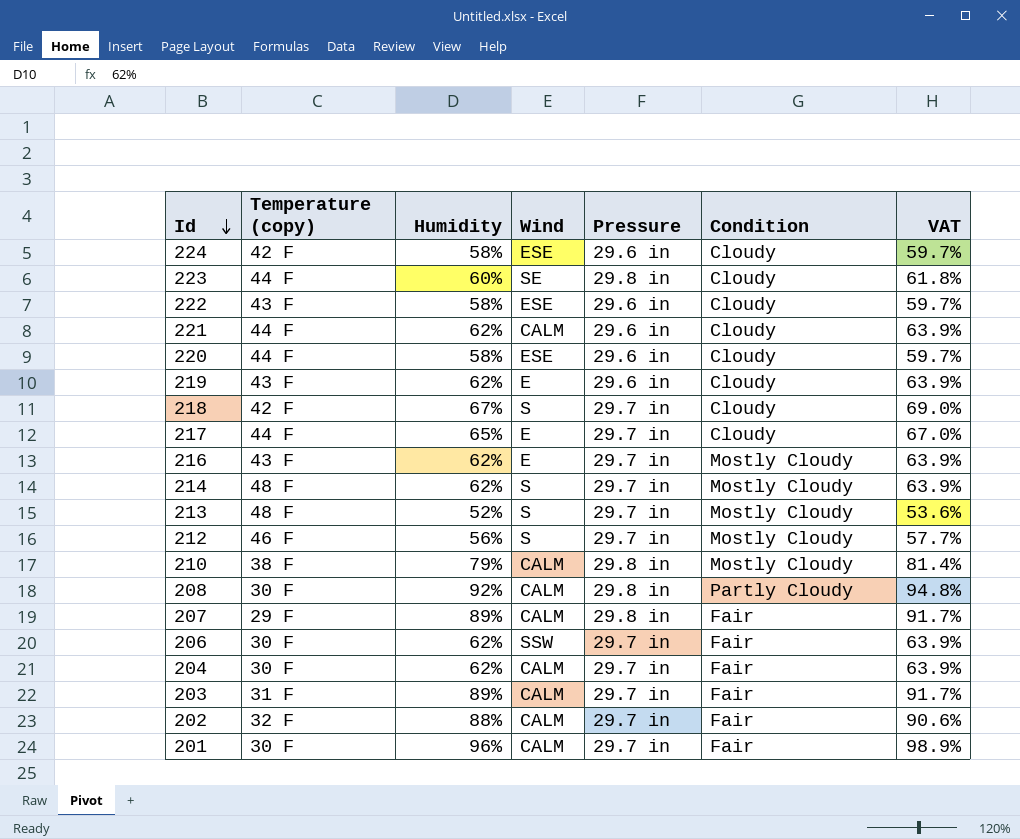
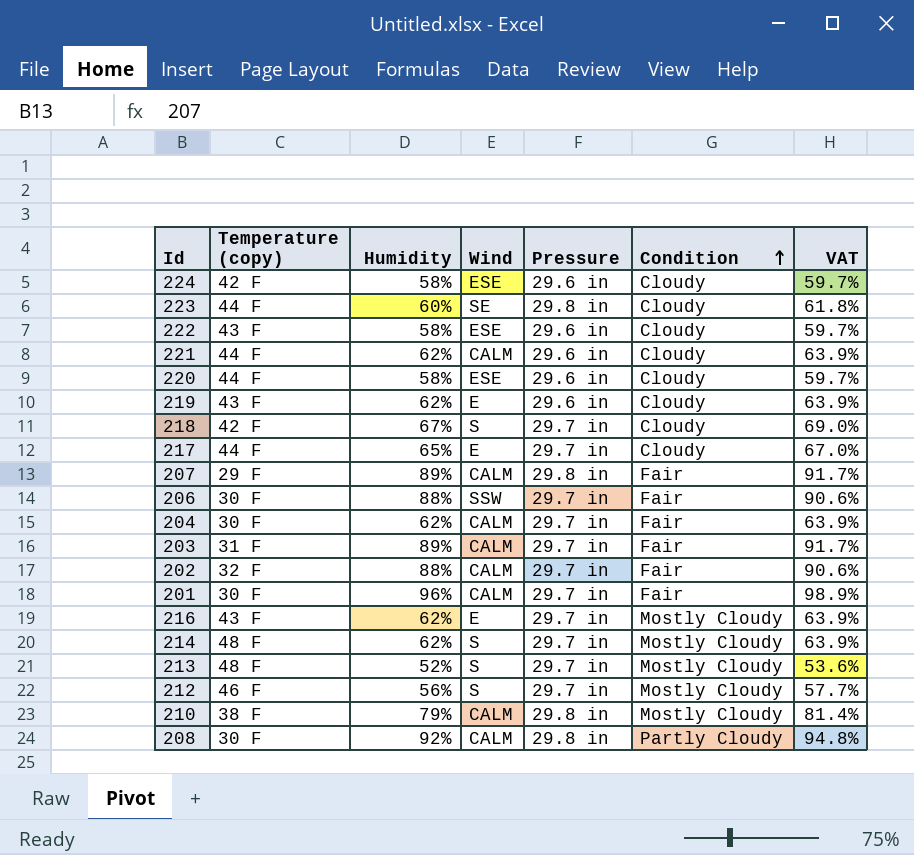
row order: Id descending -> Condition ascending
206 | Humidity: 62% -> 88%
206 | VAT: 63.9% -> 90.6%

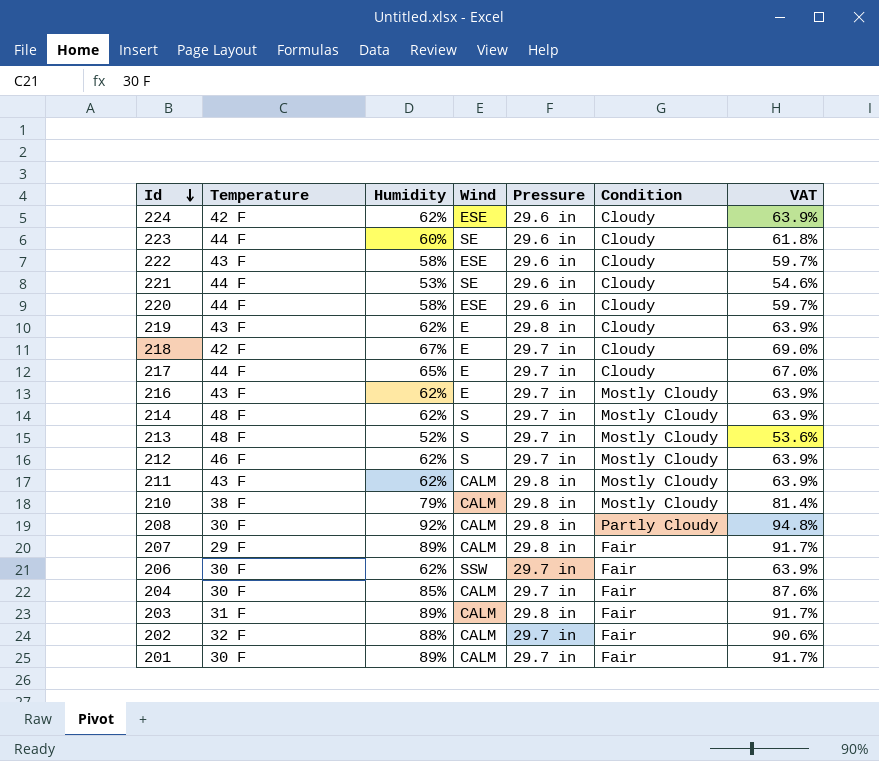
row order: Condition ascending -> Id descending
column name: Temperature (copy) -> Temperature
224 | Humidity: 58% -> 62%
224 | VAT: 59.7% -> 63.9%
223 | Pressure: 29.8 in -> 29.6 in
221 | Humidity: 62% -> 53%
221 | Wind: CALM -> SE
221 | VAT: 63.9% -> 54.6%
219 | Pressure: 29.6 in -> 29.8 in
218 | Wind: S -> E
212 | Humidity: 56% -> 62%
212 | VAT: 57.7% -> 63.9%
row 211: none -> 43 F | 62% | CALM | 29.8 in | Mostly Cloudy | 63.9%
206 | Humidity: 88% -> 62%
206 | VAT: 90.6% -> 63.9%
204 | Humidity: 62% -> 85%
204 | VAT: 63.9% -> 87.6%
203 | Pressure: 29.7 in -> 29.8 in
201 | Humidity: 96% -> 89%
201 | VAT: 98.9% -> 91.7%

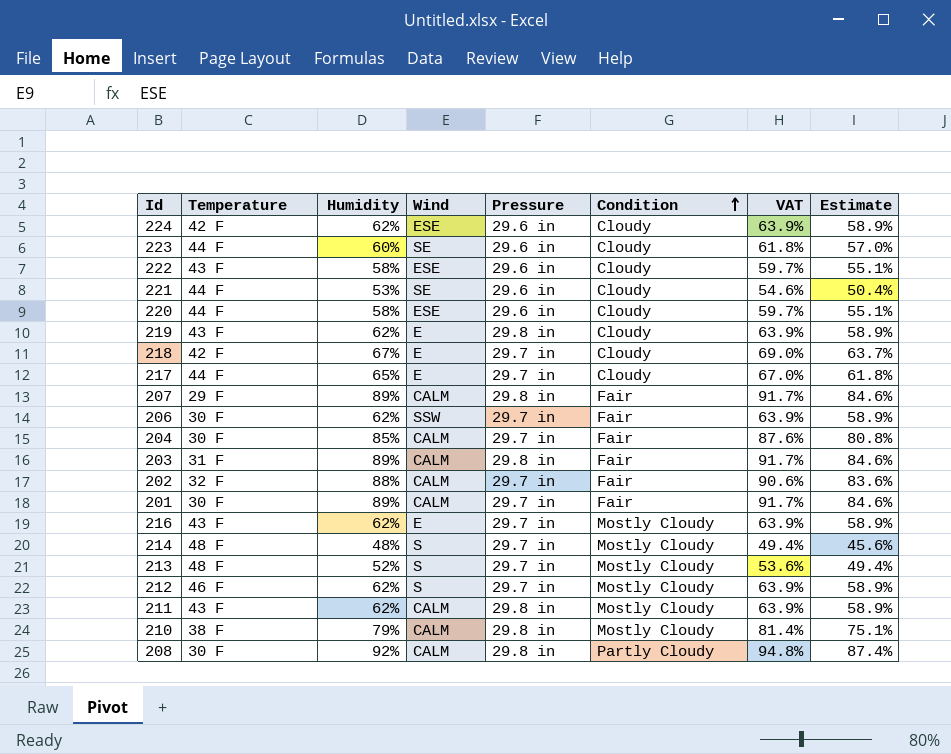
row order: Id descending -> Condition ascending
column Estimate | formula: none -> [Humidity] * 0.95
214 | Humidity: 62% -> 48%
214 | VAT: 63.9% -> 49.4%

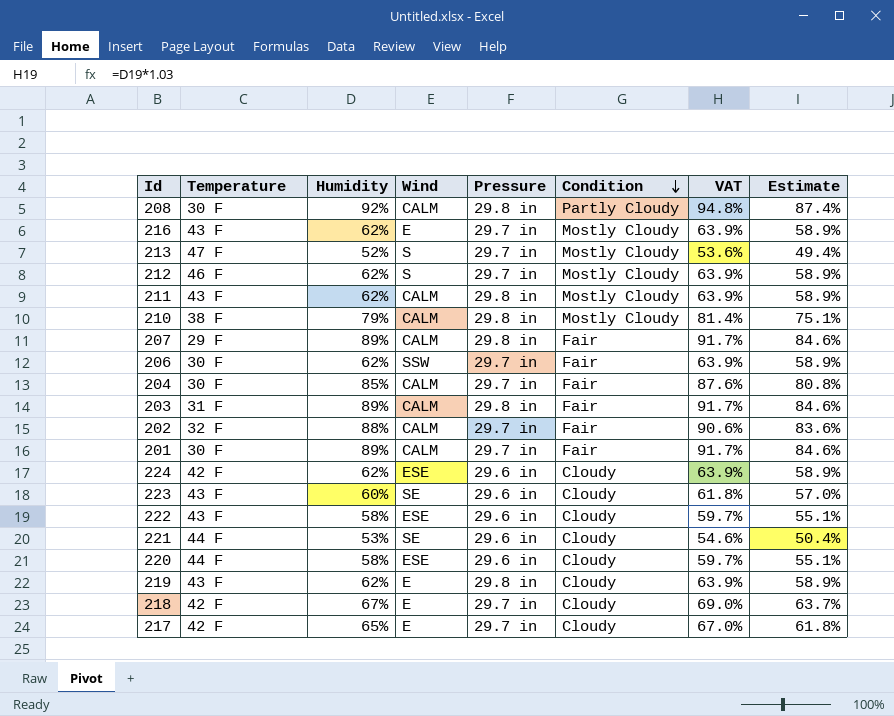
row order: Condition ascending -> Condition descending
row 214: 48 F | 48% | S | 29.7 in | Mostly Cloudy | 49.4% | 45.6% -> none
213 | Temperature: 48 F -> 47 F
223 | Temperature: 44 F -> 43 F
217 | Temperature: 44 F -> 42 F

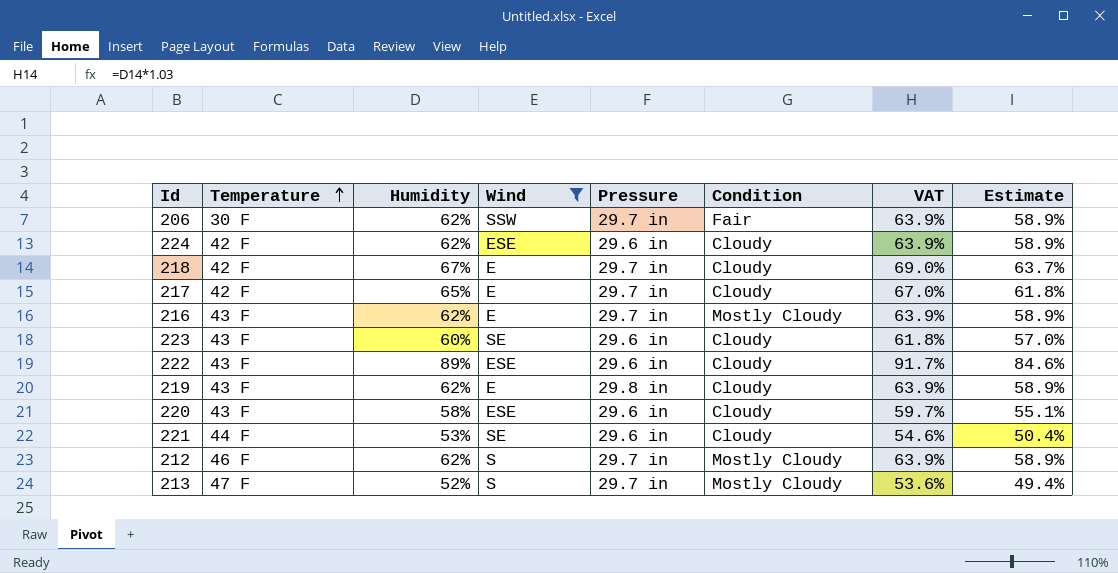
filter: none -> Wind != CALM
row order: Condition descending -> Temperature ascending
222 | Humidity: 58% -> 89%
222 | VAT: 59.7% -> 91.7%
222 | Estimate: 55.1% -> 84.6%
220 | Temperature: 44 F -> 43 F

